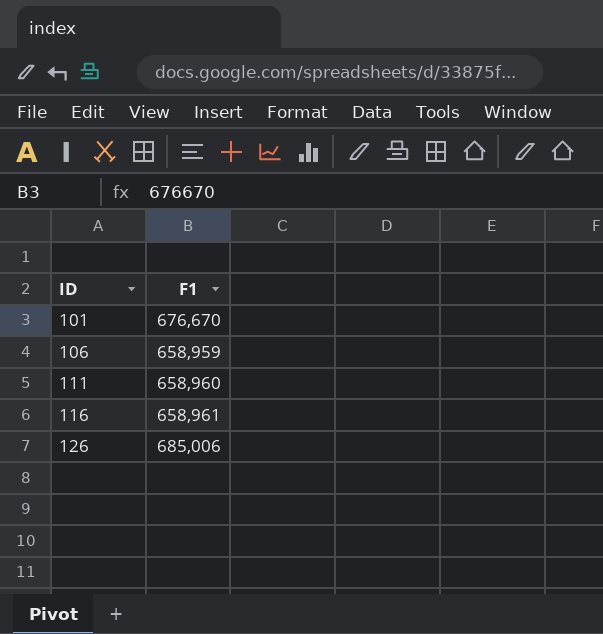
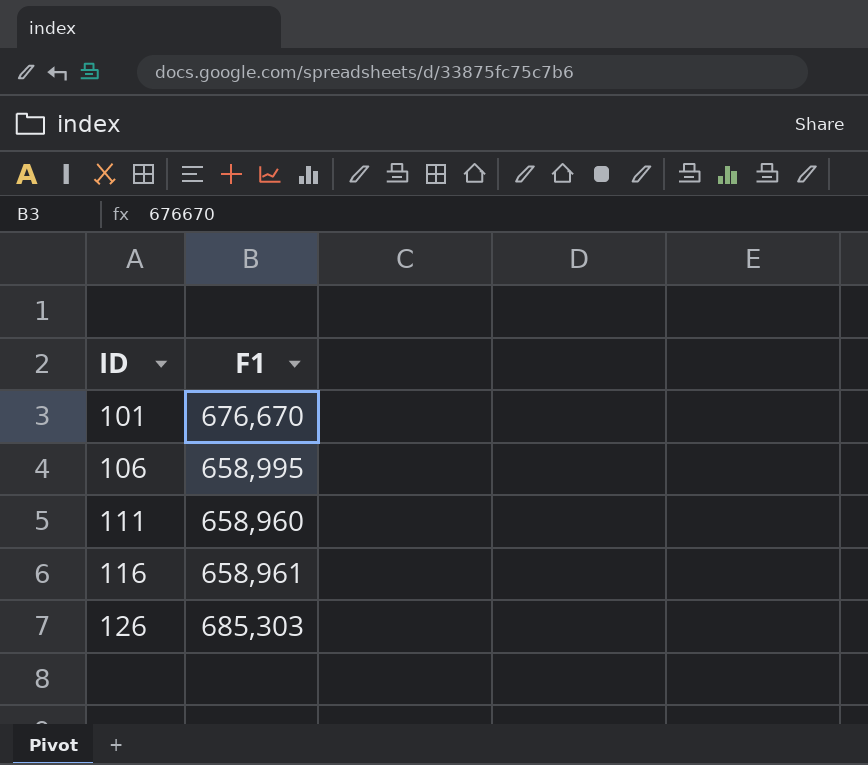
106 | F1: 658,959 -> 658,995
126 | F1: 685,006 -> 685,303

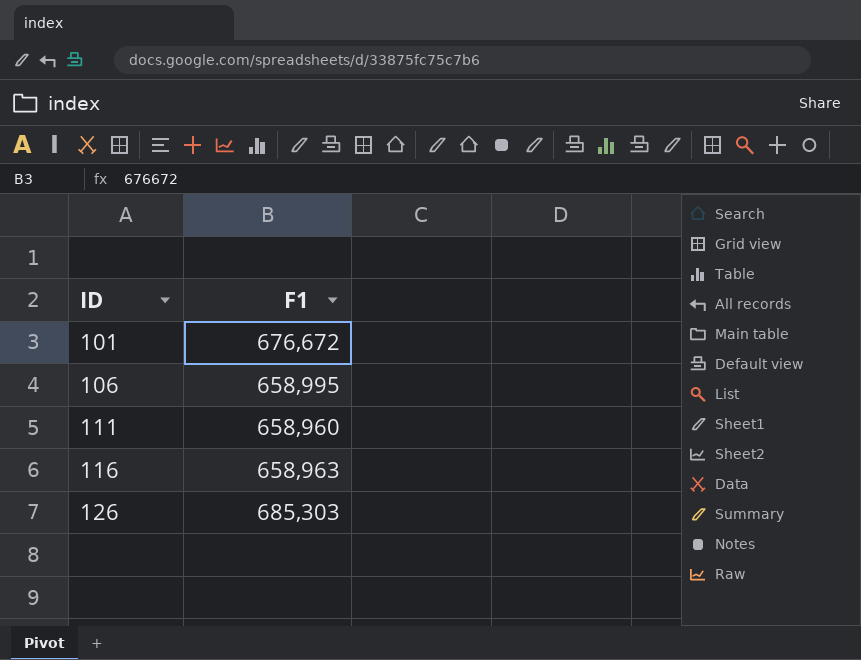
101 | F1: 676,670 -> 676,672
116 | F1: 658,961 -> 658,963

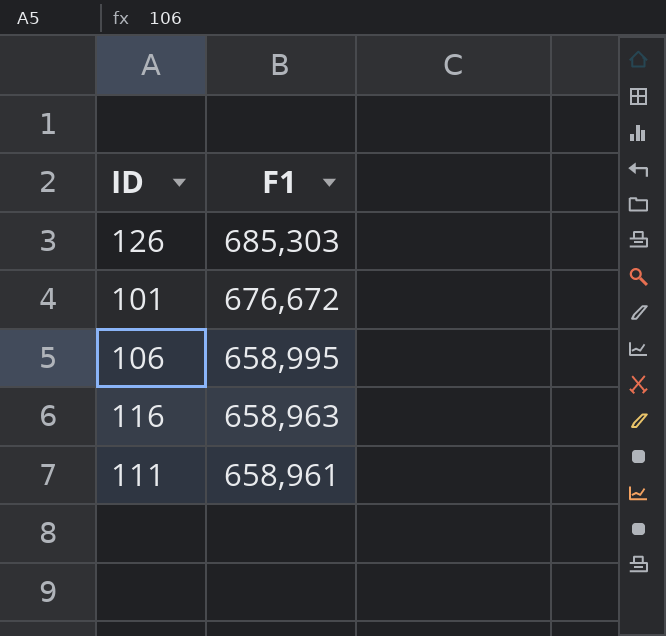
row order: ID ascending -> F1 descending
111 | F1: 658,960 -> 658,961

